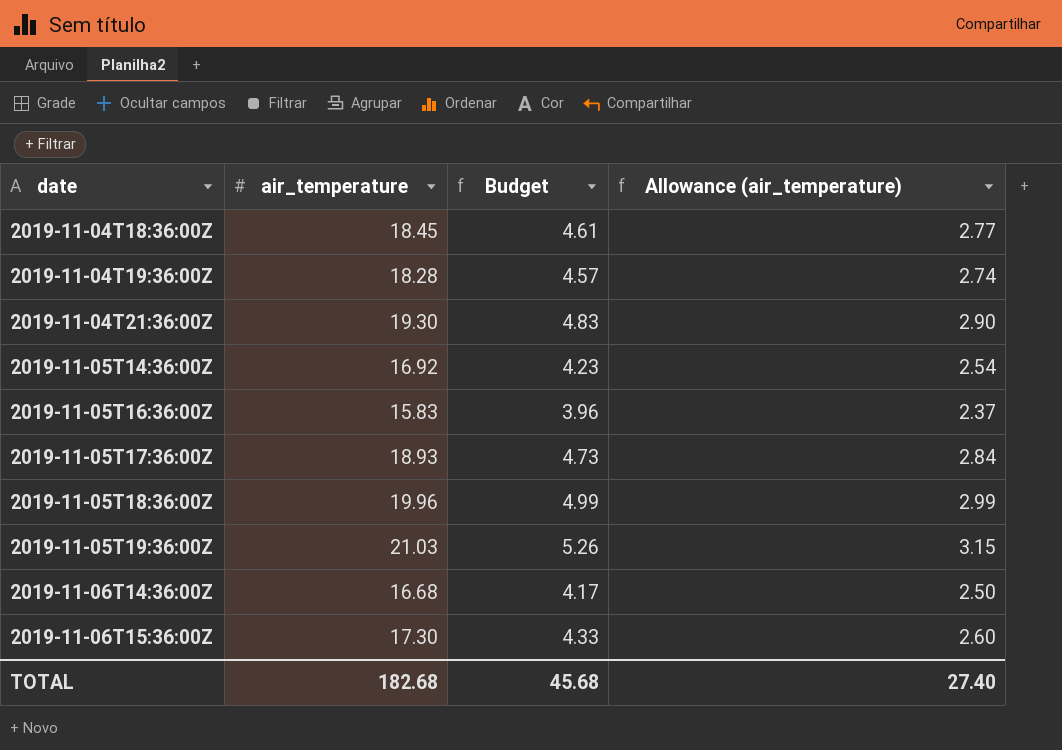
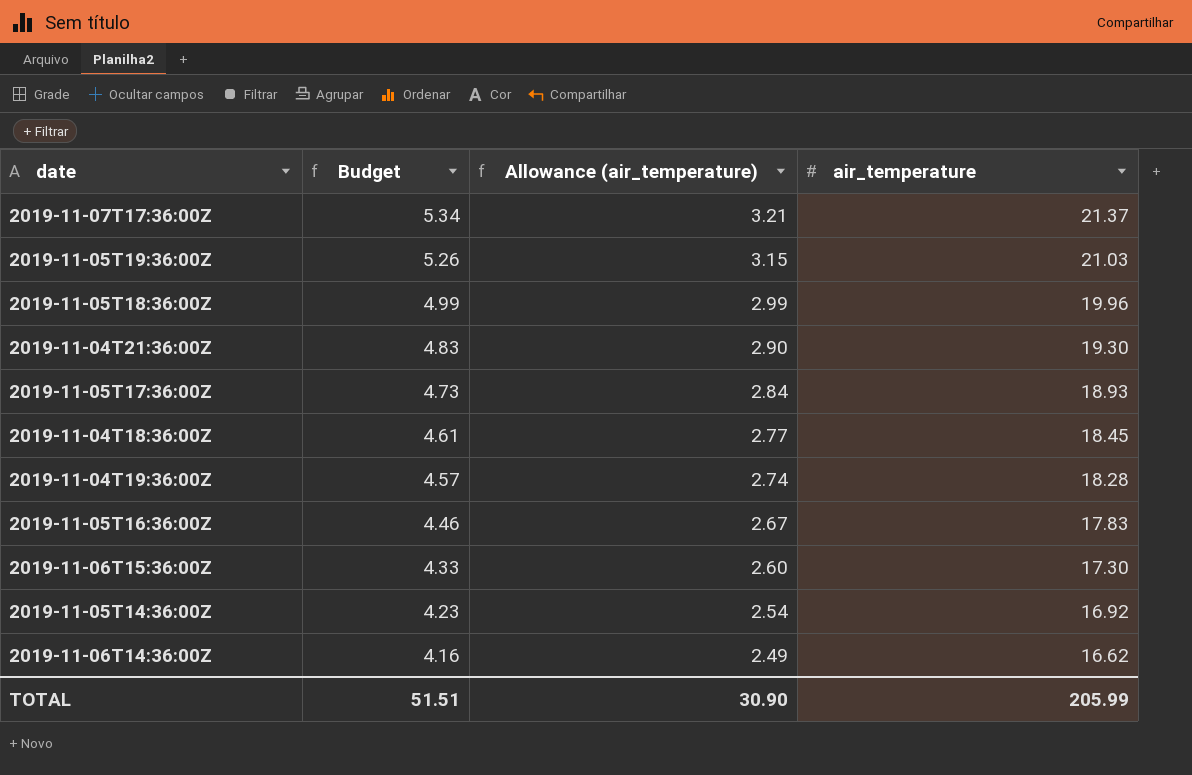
row order: date ascending -> Budget descending
column air_temperature | position: 2 -> 4
row 2019-11-07T17:36:00Z: none -> 5.34 | 3.21 | 21.37
2019-11-05T16:36:00Z | Budget: 3.96 -> 4.46
2019-11-05T16:36:00Z | Allowance (air_temperature): 2.37 -> 2.67
2019-11-05T16:36:00Z | air_temperature: 15.83 -> 17.83
2019-11-06T14:36:00Z | Budget: 4.17 -> 4.16
2019-11-06T14:36:00Z | Allowance (air_temperature): 2.50 -> 2.49
2019-11-06T14:36:00Z | air_temperature: 16.68 -> 16.62
TOTAL | Budget: 45.68 -> 51.51
TOTAL | Allowance (air_temperature): 27.40 -> 30.90
TOTAL | air_temperature: 182.68 -> 205.99

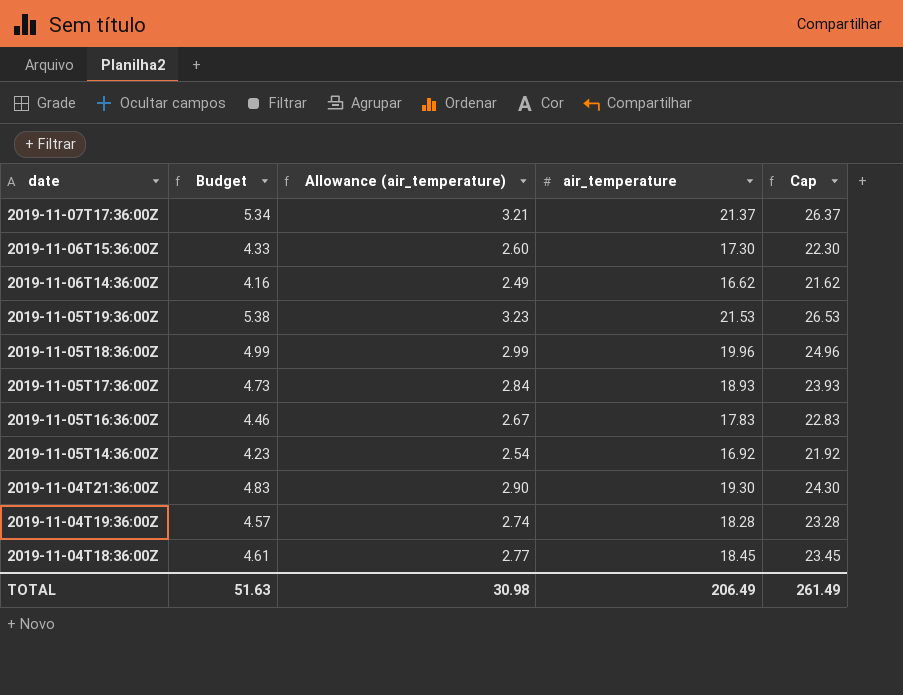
row order: Budget descending -> date descending
column Cap | formula: none -> [air_temperature] + 5
2019-11-05T19:36:00Z | Budget: 5.26 -> 5.38
2019-11-05T19:36:00Z | Allowance (air_temperature): 3.15 -> 3.23
2019-11-05T19:36:00Z | air_temperature: 21.03 -> 21.53
TOTAL | Budget: 51.51 -> 51.63
TOTAL | Allowance (air_temperature): 30.90 -> 30.98
TOTAL | air_temperature: 205.99 -> 206.49

